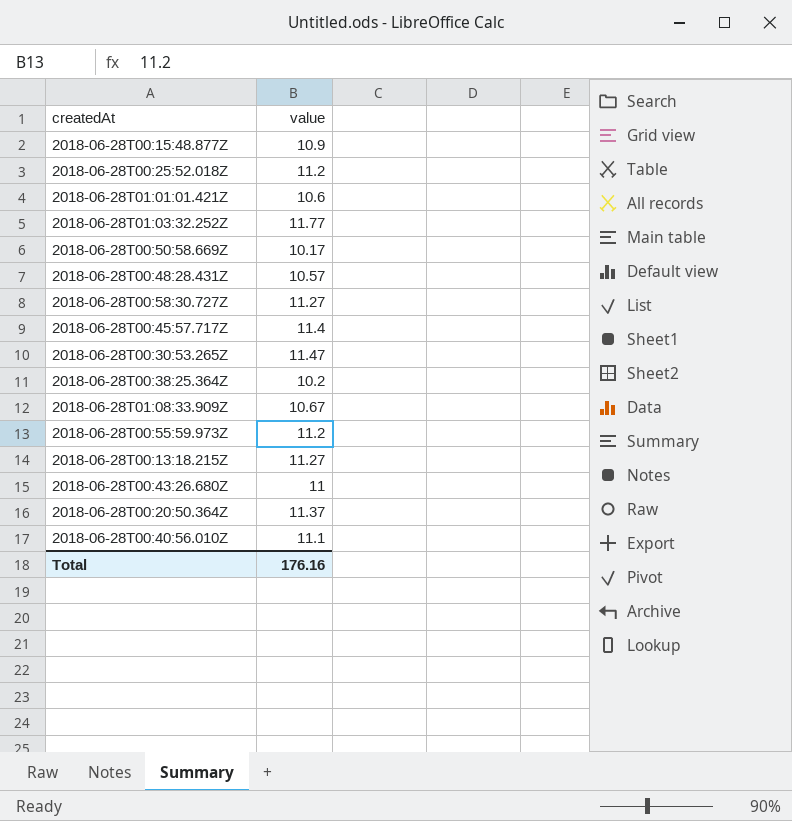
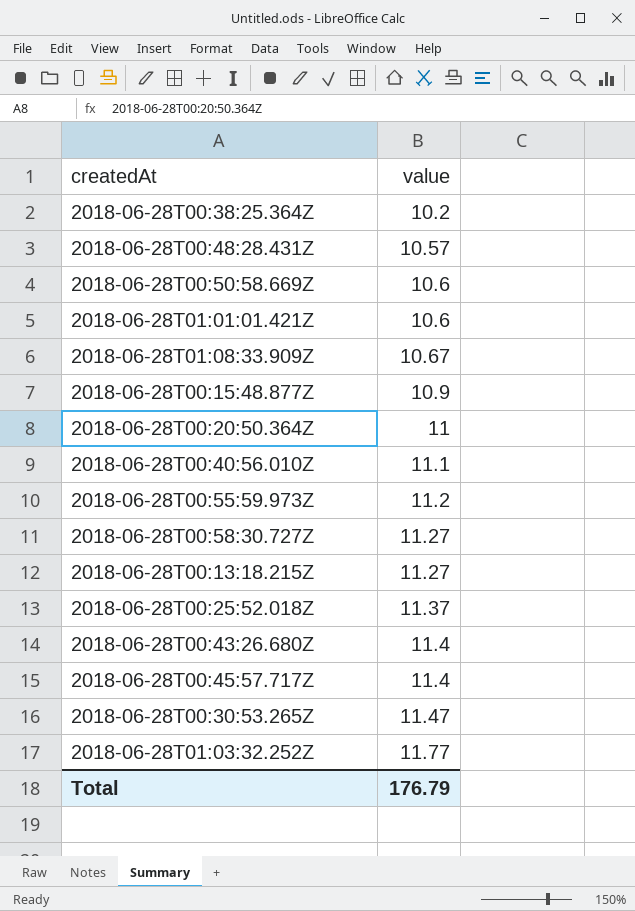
row order: none -> value ascending
2018-06-28T00:50:58.669Z | value: 10.17 -> 10.6
2018-06-28T00:20:50.364Z | value: 11.37 -> 11
2018-06-28T00:25:52.018Z | value: 11.2 -> 11.37
2018-06-28T00:43:26.680Z | value: 11 -> 11.4
Total | value: 176.16 -> 176.79

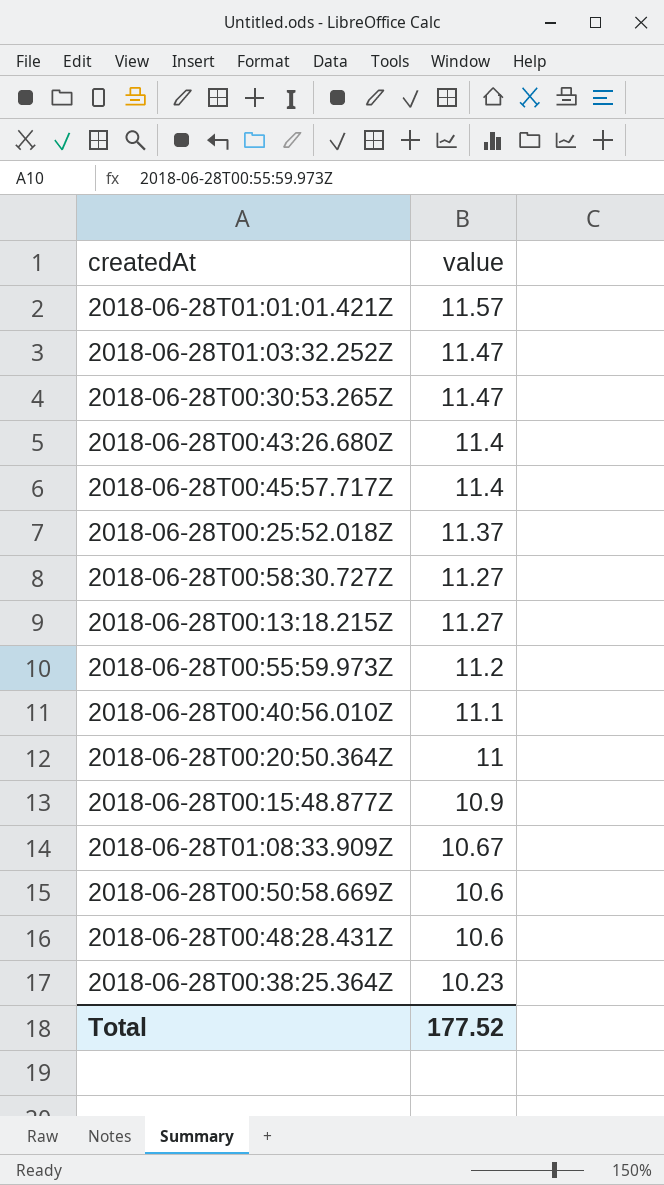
row order: value ascending -> value descending
2018-06-28T01:01:01.421Z | value: 10.6 -> 11.57
2018-06-28T01:03:32.252Z | value: 11.77 -> 11.47
2018-06-28T00:48:28.431Z | value: 10.57 -> 10.6
2018-06-28T00:38:25.364Z | value: 10.2 -> 10.23
Total | value: 176.79 -> 177.52

